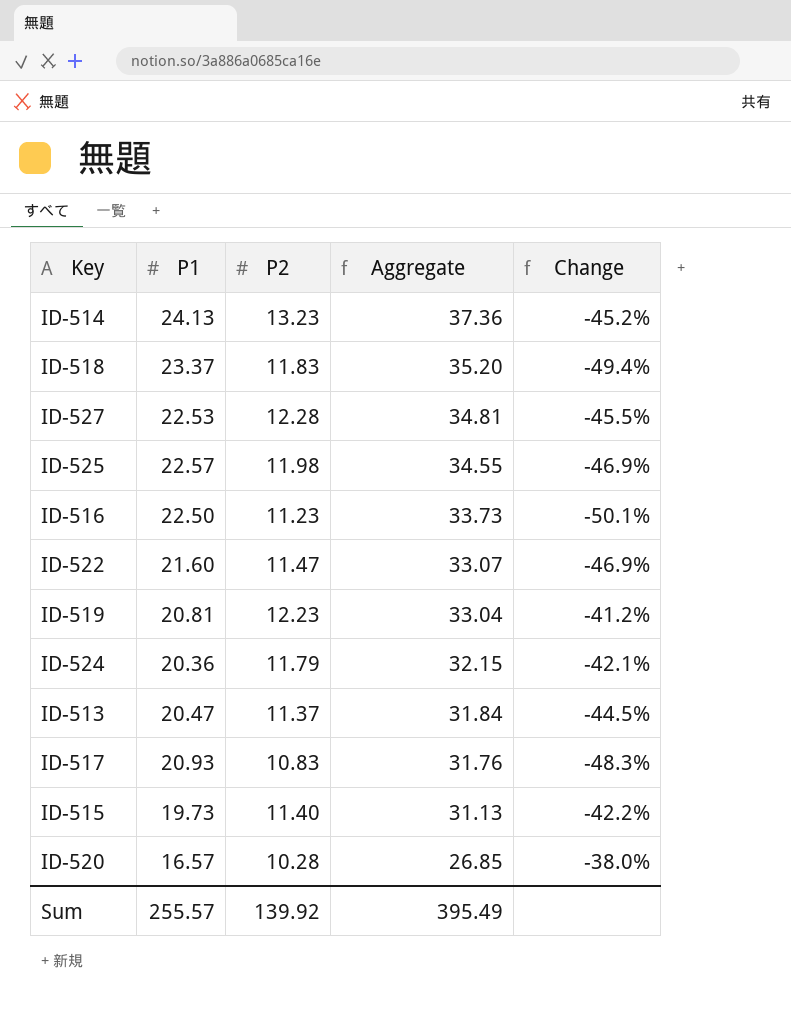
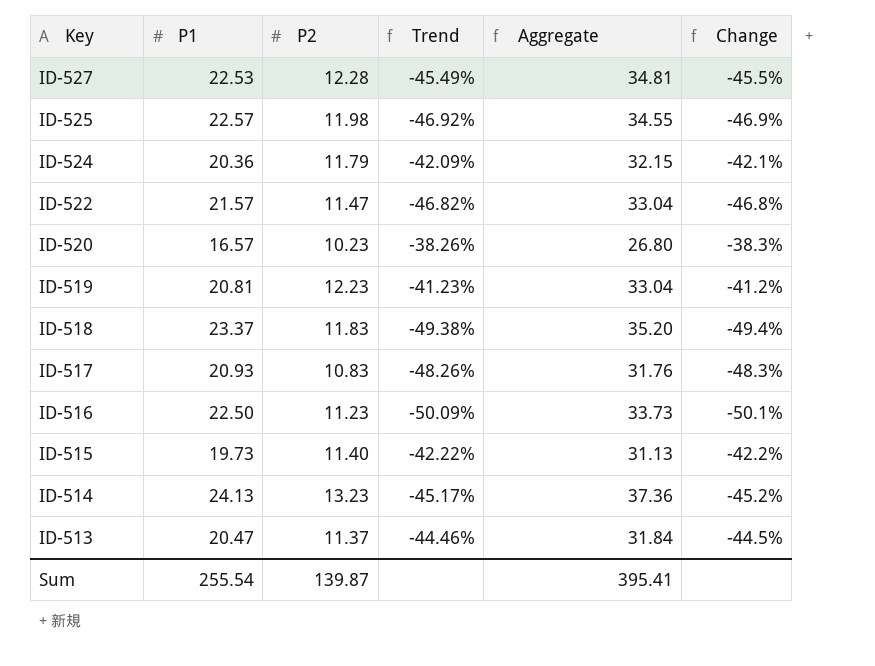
row order: Aggregate descending -> Key descending
column Trend | formula: none -> ([P2] - [P1]) / [P1]
ID-522 | P1: 21.60 -> 21.57
ID-522 | Aggregate: 33.07 -> 33.04
ID-522 | Change: -46.9% -> -46.8%
ID-520 | P2: 10.28 -> 10.23
ID-520 | Aggregate: 26.85 -> 26.80
ID-520 | Change: -38.0% -> -38.3%
Sum | P1: 255.57 -> 255.54
Sum | P2: 139.92 -> 139.87
Sum | Aggregate: 395.49 -> 395.41

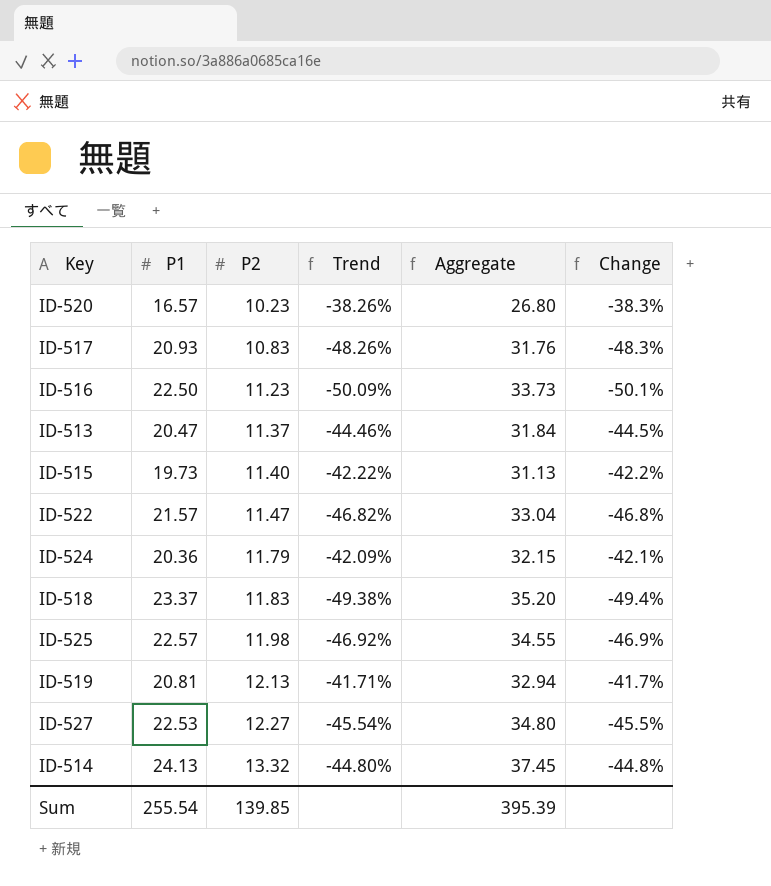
row order: Key descending -> P2 ascending
ID-519 | P2: 12.23 -> 12.13
ID-519 | Trend: -41.23% -> -41.71%
ID-519 | Aggregate: 33.04 -> 32.94
ID-519 | Change: -41.2% -> -41.7%
ID-527 | P2: 12.28 -> 12.27
ID-527 | Trend: -45.49% -> -45.54%
ID-527 | Aggregate: 34.81 -> 34.80
ID-514 | P2: 13.23 -> 13.32
ID-514 | Trend: -45.17% -> -44.80%
ID-514 | Aggregate: 37.36 -> 37.45
ID-514 | Change: -45.2% -> -44.8%
Sum | P2: 139.87 -> 139.85
Sum | Aggregate: 395.41 -> 395.39

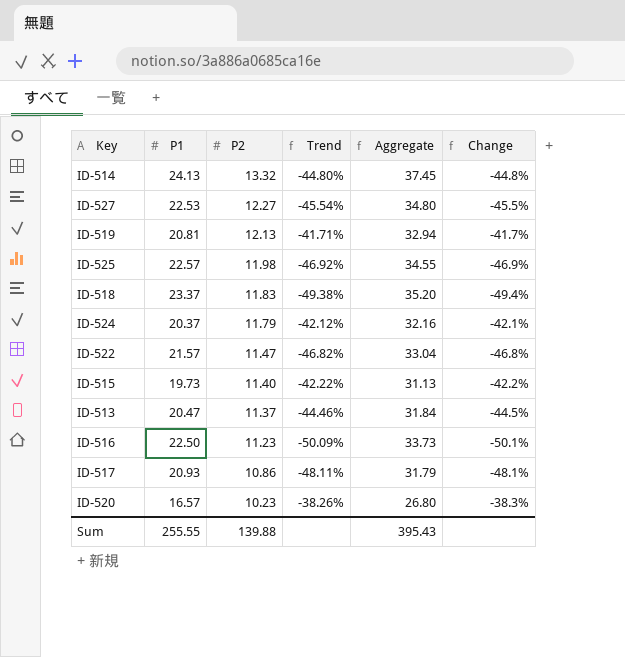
row order: P2 ascending -> P2 descending
ID-524 | P1: 20.36 -> 20.37
ID-524 | Trend: -42.09% -> -42.12%
ID-524 | Aggregate: 32.15 -> 32.16
ID-517 | P2: 10.83 -> 10.86
ID-517 | Trend: -48.26% -> -48.11%
ID-517 | Aggregate: 31.76 -> 31.79
ID-517 | Change: -48.3% -> -48.1%
Sum | P1: 255.54 -> 255.55
Sum | P2: 139.85 -> 139.88
Sum | Aggregate: 395.39 -> 395.43

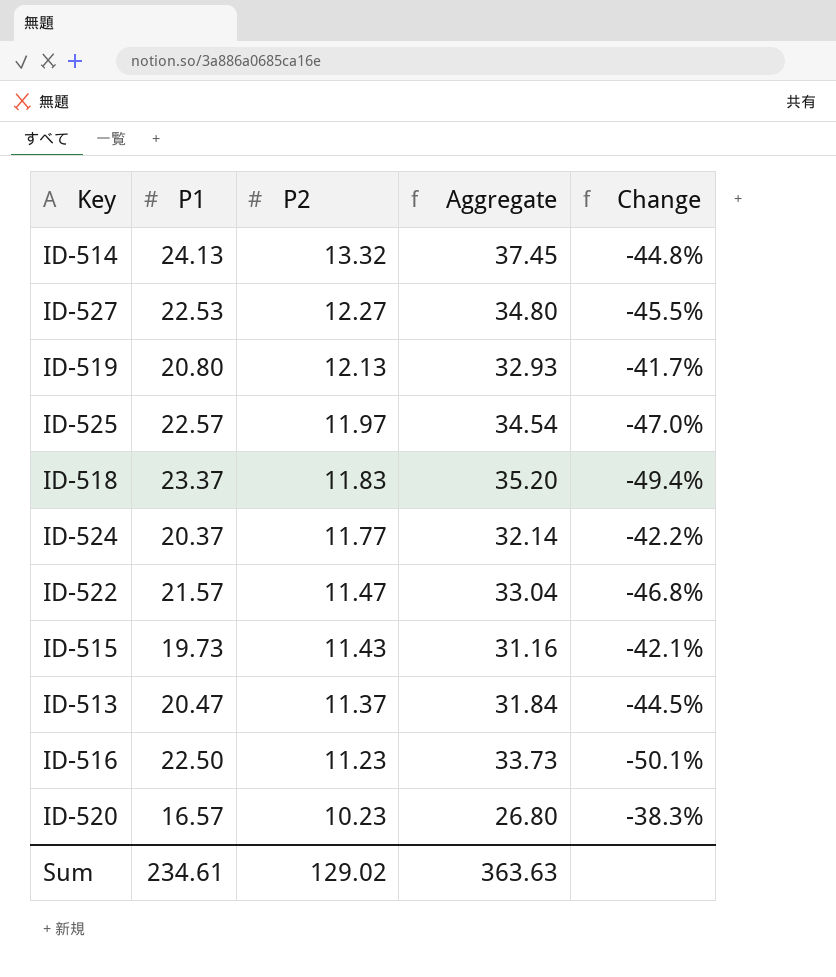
column Trend | formula: ([P2] - [P1]) / [P1] -> none
row ID-517: 20.93 | 10.86 | -48.11% | 31.79 | -48.1% -> none
ID-519 | P1: 20.81 -> 20.80
ID-519 | Aggregate: 32.94 -> 32.93
ID-525 | P2: 11.98 -> 11.97
ID-525 | Aggregate: 34.55 -> 34.54
ID-525 | Change: -46.9% -> -47.0%
ID-524 | P2: 11.79 -> 11.77
ID-524 | Aggregate: 32.16 -> 32.14
ID-524 | Change: -42.1% -> -42.2%
ID-515 | P2: 11.40 -> 11.43
ID-515 | Aggregate: 31.13 -> 31.16
ID-515 | Change: -42.2% -> -42.1%
Sum | P1: 255.55 -> 234.61
Sum | P2: 139.88 -> 129.02
Sum | Aggregate: 395.43 -> 363.63

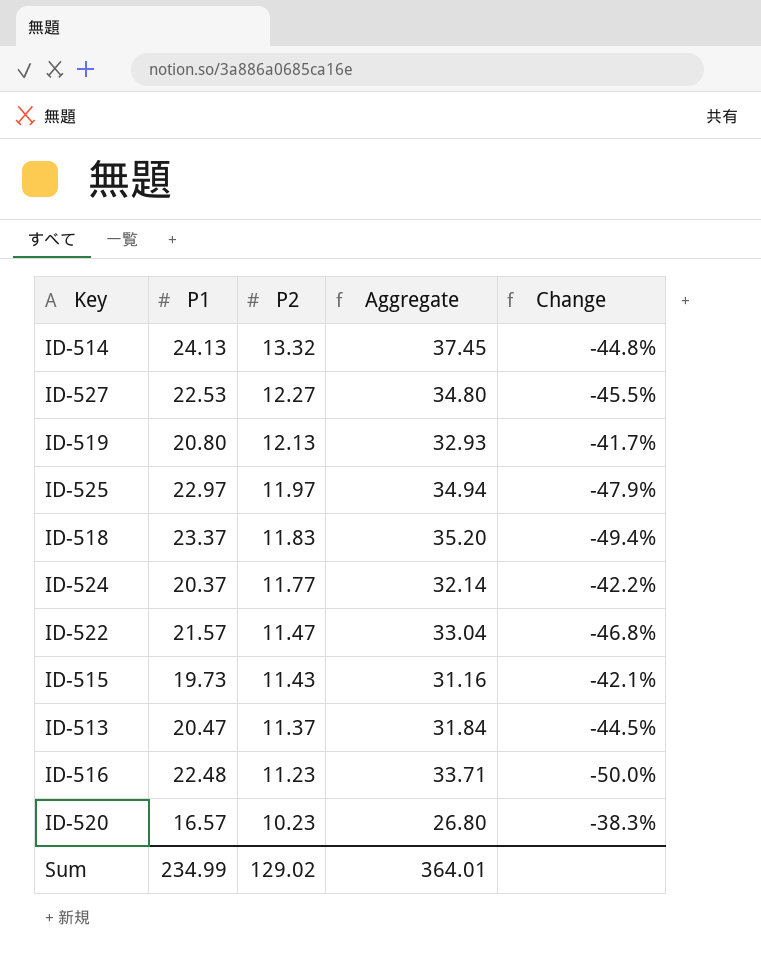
ID-525 | P1: 22.57 -> 22.97
ID-525 | Aggregate: 34.54 -> 34.94
ID-525 | Change: -47.0% -> -47.9%
ID-516 | P1: 22.50 -> 22.48
ID-516 | Aggregate: 33.73 -> 33.71
ID-516 | Change: -50.1% -> -50.0%
Sum | P1: 234.61 -> 234.99
Sum | Aggregate: 363.63 -> 364.01

